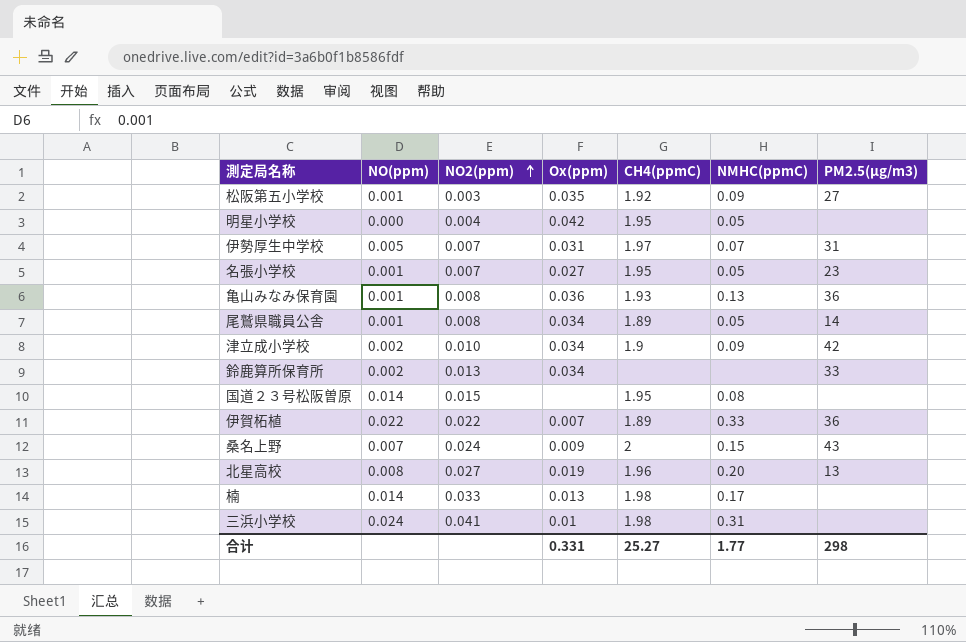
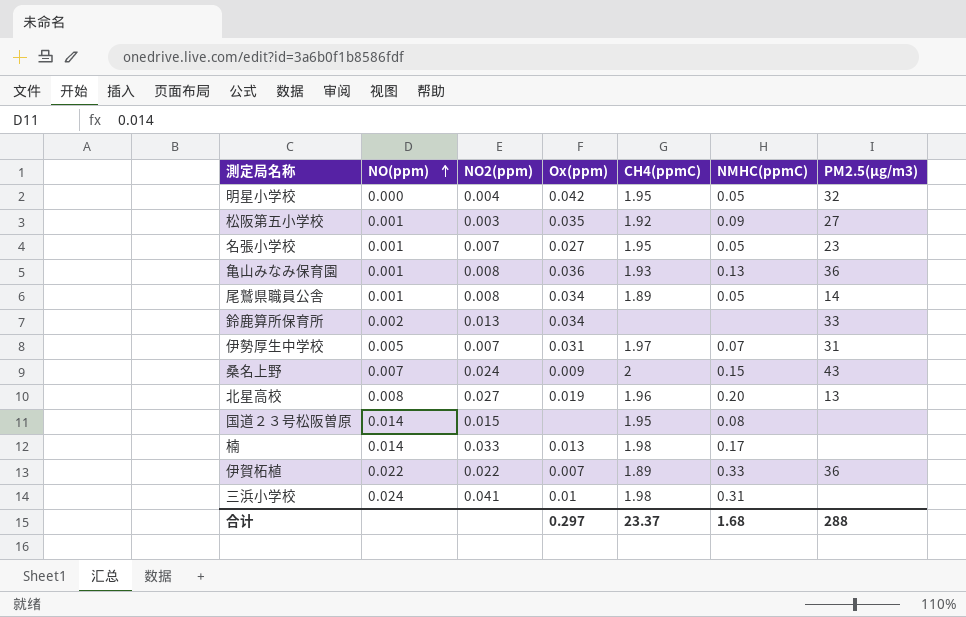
row order: NO2(ppm) ascending -> NO(ppm) ascending
row 津立成小学校: 0.002 | 0.010 | 0.034 | 1.9 | 0.09 | 42 -> none
明星小学校 | PM2.5(μg/m3): none -> 32
合计 | Ox(ppm): 0.331 -> 0.297
合计 | CH4(ppmC): 25.27 -> 23.37
合计 | NMHC(ppmC): 1.77 -> 1.68
合计 | PM2.5(μg/m3): 298 -> 288

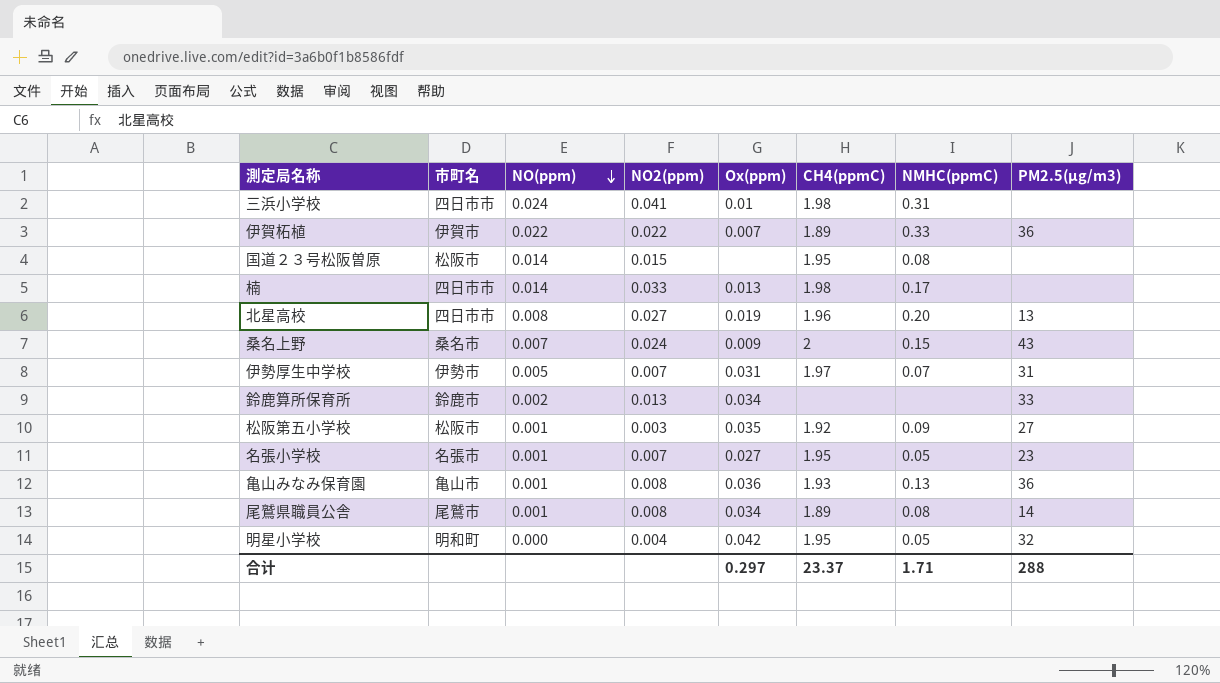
row order: NO(ppm) ascending -> NO(ppm) descending
column 市町名 | position: none -> 2
尾鷲県職員公舎 | NMHC(ppmC): 0.05 -> 0.08
合计 | NMHC(ppmC): 1.68 -> 1.71

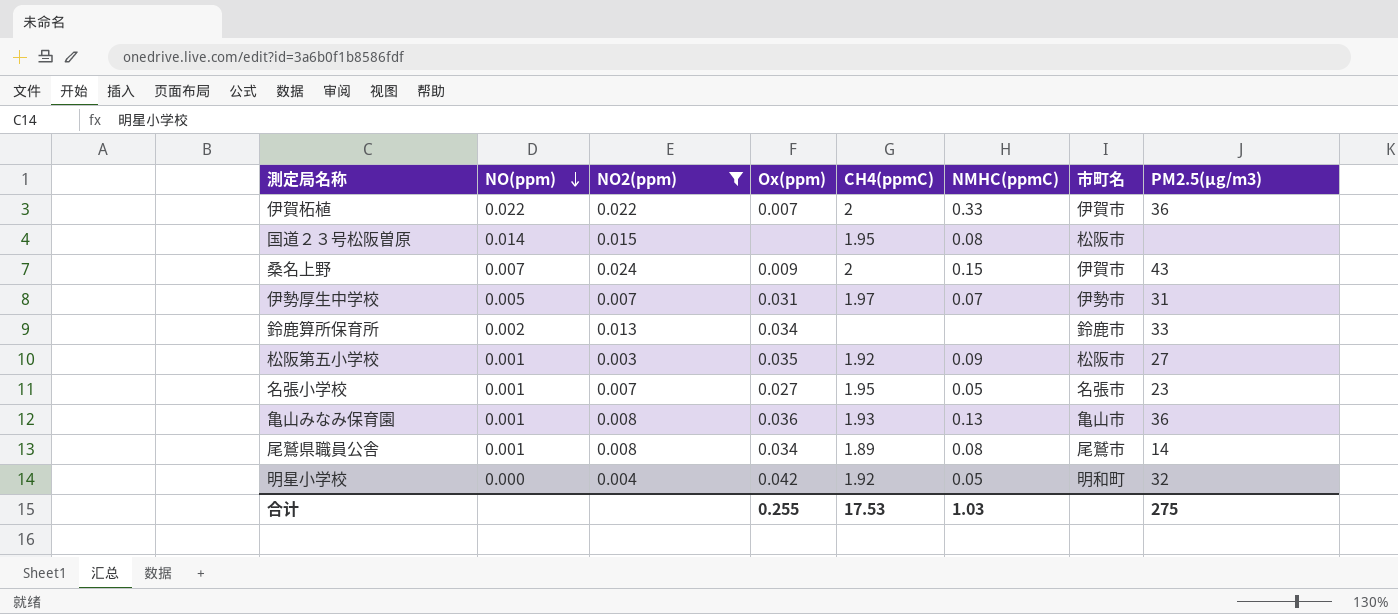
filter: none -> NO2(ppm) <= 0.024
column 市町名 | position: 2 -> 7
伊賀柘植 | CH4(ppmC): 1.89 -> 2
桑名上野 | 市町名: 桑名市 -> 伊賀市
明星小学校 | CH4(ppmC): 1.95 -> 1.92
合计 | Ox(ppm): 0.297 -> 0.255
合计 | CH4(ppmC): 23.37 -> 17.53
合计 | NMHC(ppmC): 1.71 -> 1.03
合计 | PM2.5(μg/m3): 288 -> 275

